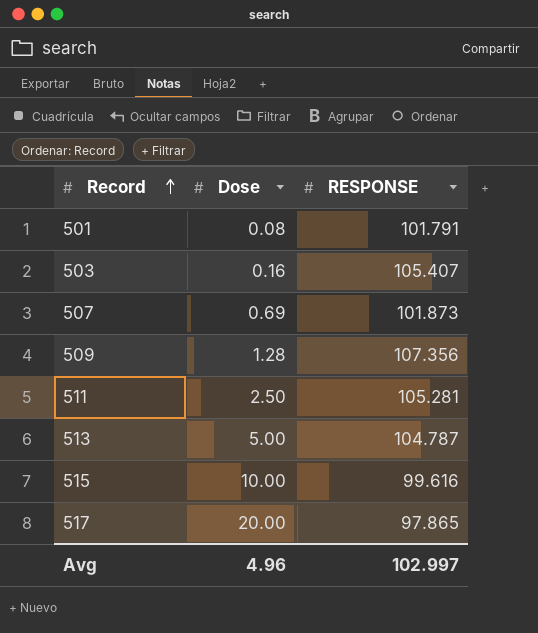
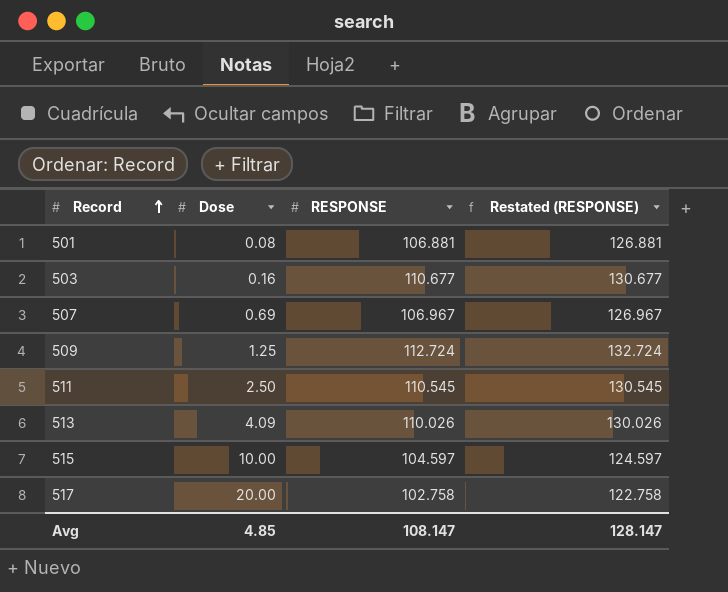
column Restated (RESPONSE) | formula: none -> [RESPONSE] + 20
501 | RESPONSE: 101.791 -> 106.881
503 | RESPONSE: 105.407 -> 110.677
507 | RESPONSE: 101.873 -> 106.967
509 | Dose: 1.28 -> 1.25
509 | RESPONSE: 107.356 -> 112.724
511 | RESPONSE: 105.281 -> 110.545
513 | Dose: 5.00 -> 4.09
513 | RESPONSE: 104.787 -> 110.026
515 | RESPONSE: 99.616 -> 104.597
517 | RESPONSE: 97.865 -> 102.758
Avg | Dose: 4.96 -> 4.85
Avg | RESPONSE: 102.997 -> 108.147

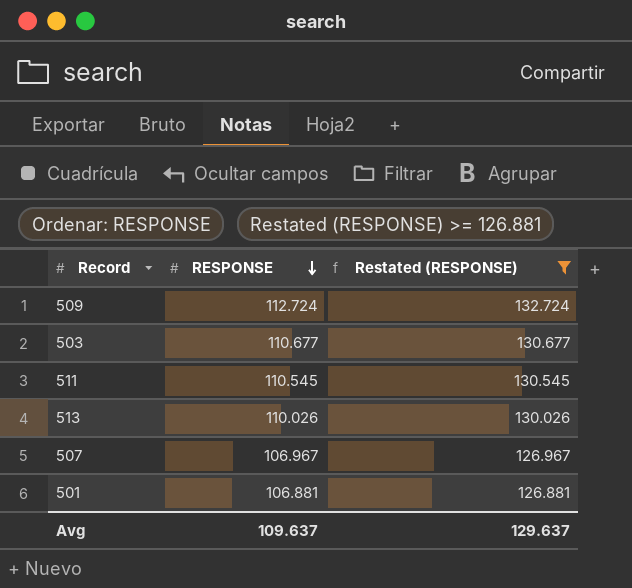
filter: none -> Restated (RESPONSE) >= 126.881
row order: Record ascending -> RESPONSE descending
column Dose | position: 2 -> none
Avg | RESPONSE: 108.147 -> 109.637
Avg | Restated (RESPONSE): 128.147 -> 129.637

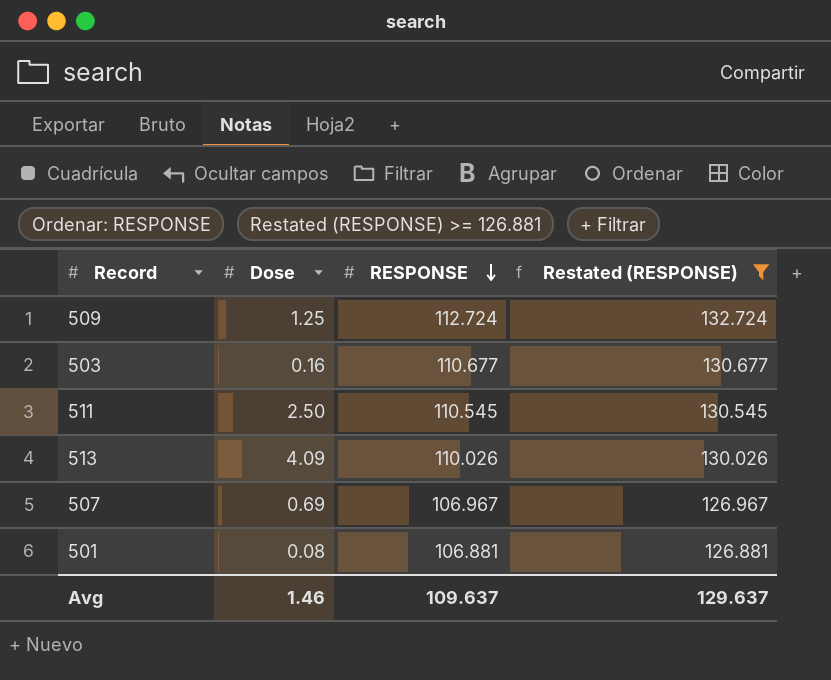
column Dose | position: none -> 2

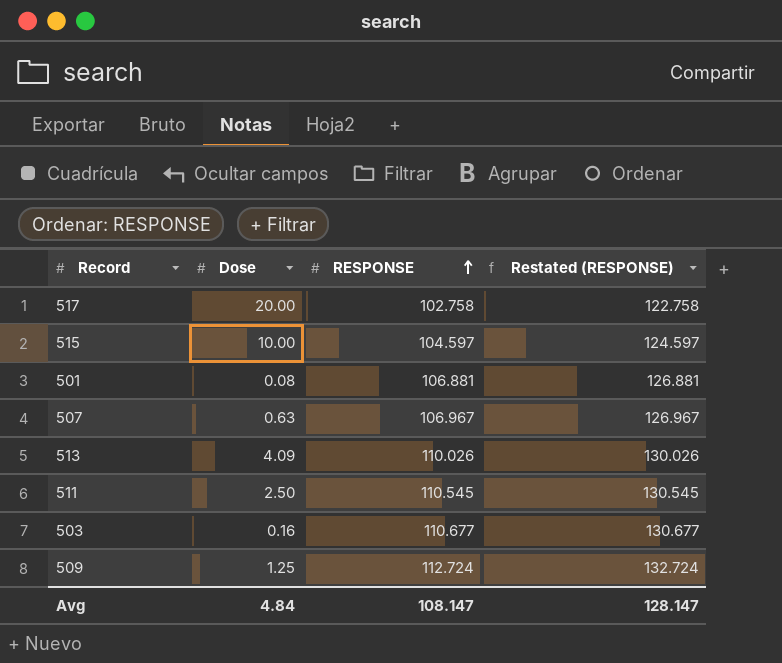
filter: Restated (RESPONSE) >= 126.881 -> none
row order: RESPONSE descending -> RESPONSE ascending
507 | Dose: 0.69 -> 0.63
Avg | Dose: 1.46 -> 4.84
Avg | RESPONSE: 109.637 -> 108.147
Avg | Restated (RESPONSE): 129.637 -> 128.147

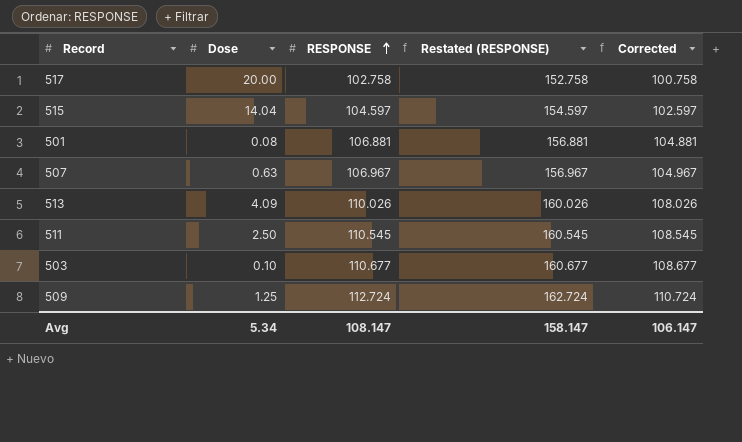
column Restated (RESPONSE) | formula: [RESPONSE] + 20 -> [RESPONSE] + 50
column Corrected | formula: none -> [RESPONSE] - 2
515 | Dose: 10.00 -> 14.04
503 | Dose: 0.16 -> 0.10
Avg | Dose: 4.84 -> 5.34
Avg | Restated (RESPONSE): 128.147 -> 158.147

